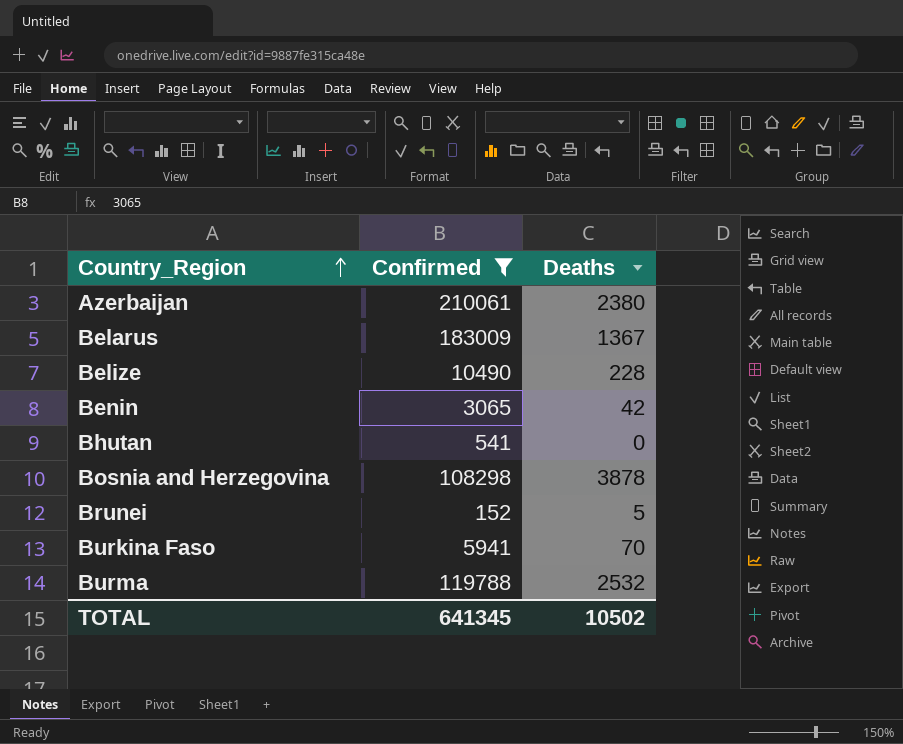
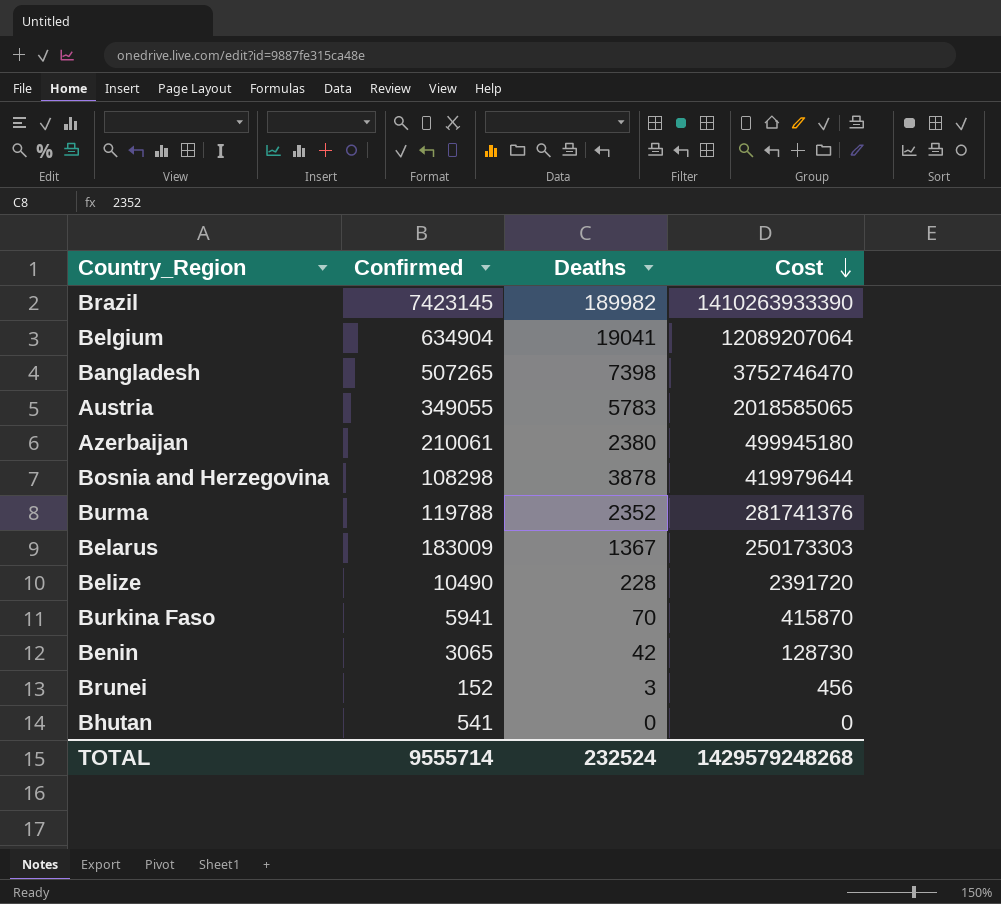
filter: Confirmed <= 210061 -> none
row order: Country_Region ascending -> Cost descending
column Cost | formula: none -> [Confirmed] * [Deaths]
Burma | Deaths: 2532 -> 2352
Brunei | Deaths: 5 -> 3
TOTAL | Confirmed: 641345 -> 9555714
TOTAL | Deaths: 10502 -> 232524

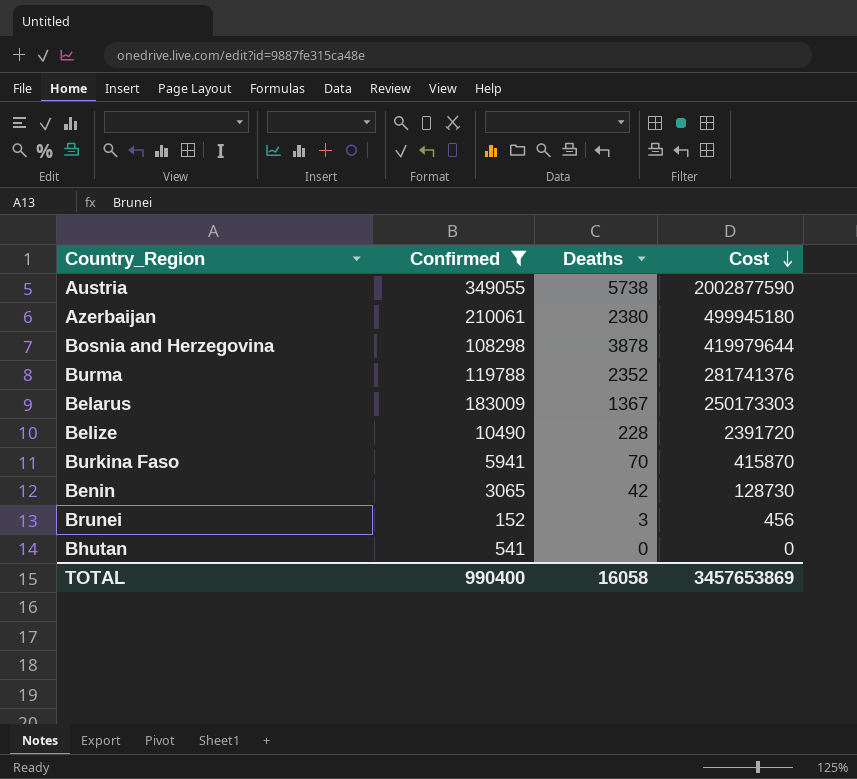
filter: none -> Confirmed <= 349055
Austria | Deaths: 5783 -> 5738
Austria | Cost: 2018585065 -> 2002877590
TOTAL | Confirmed: 9555714 -> 990400
TOTAL | Deaths: 232524 -> 16058
TOTAL | Cost: 1429579248268 -> 3457653869

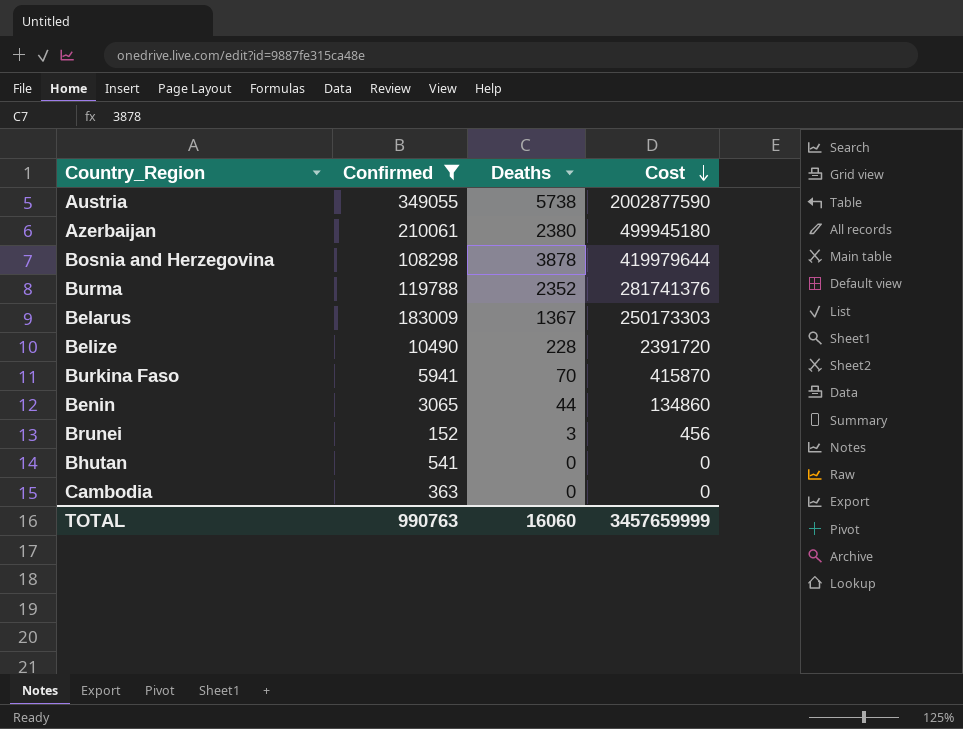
Benin | Deaths: 42 -> 44
Benin | Cost: 128730 -> 134860
row Cambodia: none -> 363 | 0 | 0
TOTAL | Confirmed: 990400 -> 990763
TOTAL | Deaths: 16058 -> 16060
TOTAL | Cost: 3457653869 -> 3457659999

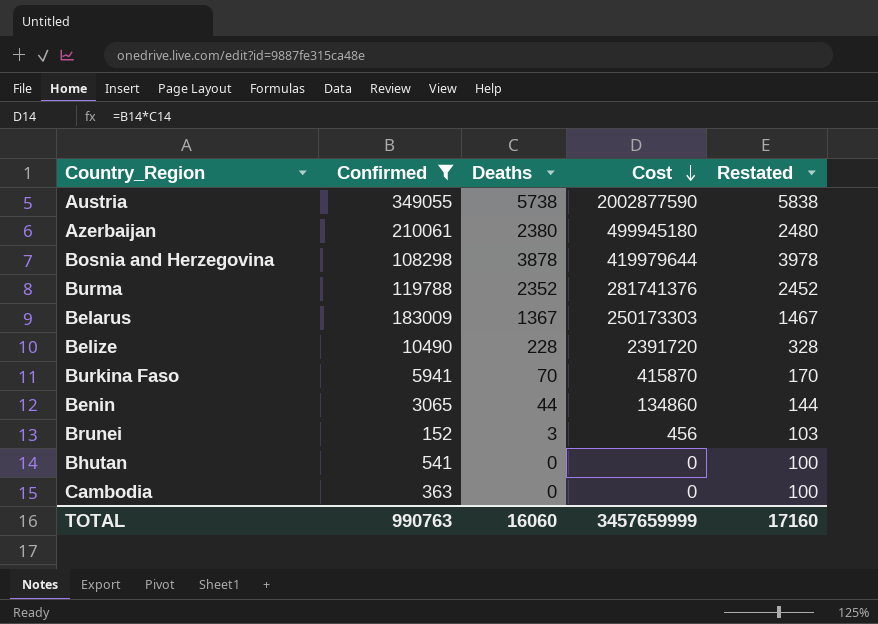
column Restated | formula: none -> [Deaths] + 100

